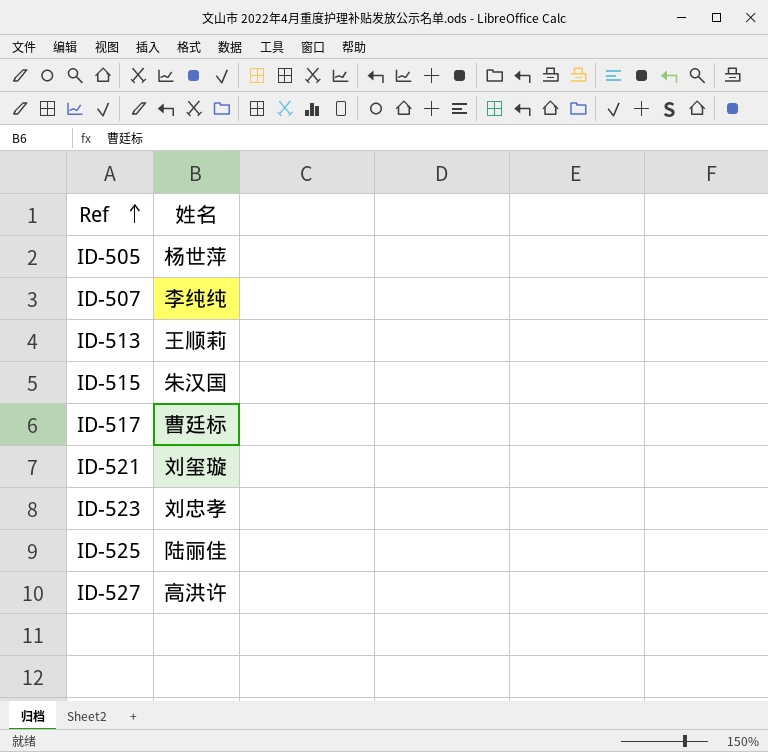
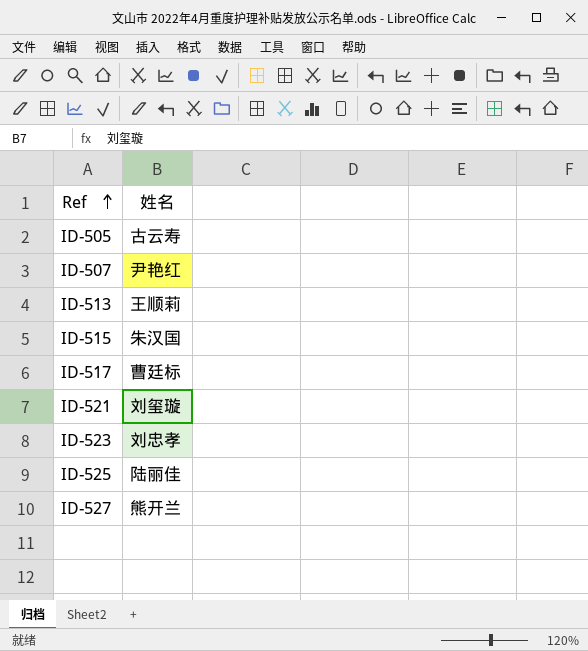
ID-505 | 姓名: 杨世萍 -> 古云寿
ID-507 | 姓名: 李纯纯 -> 尹艳红
ID-527 | 姓名: 高洪许 -> 熊开兰

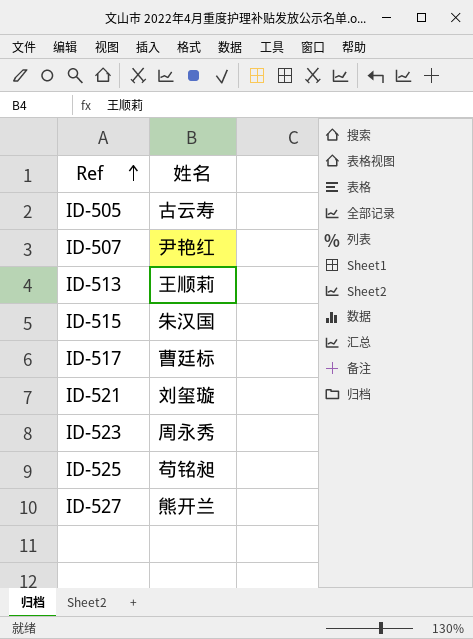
ID-523 | 姓名: 刘忠孝 -> 周永秀
ID-525 | 姓名: 陆丽佳 -> 苟铭昶

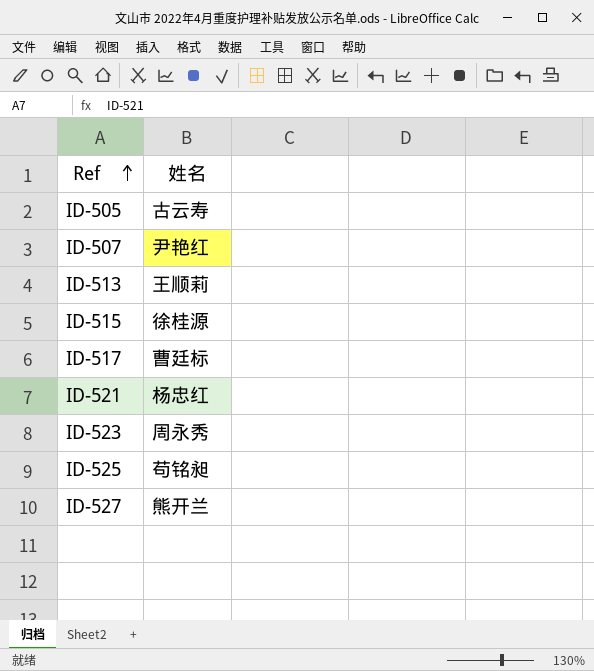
ID-515 | 姓名: 朱汉国 -> 徐桂源
ID-521 | 姓名: 刘玺璇 -> 杨忠红

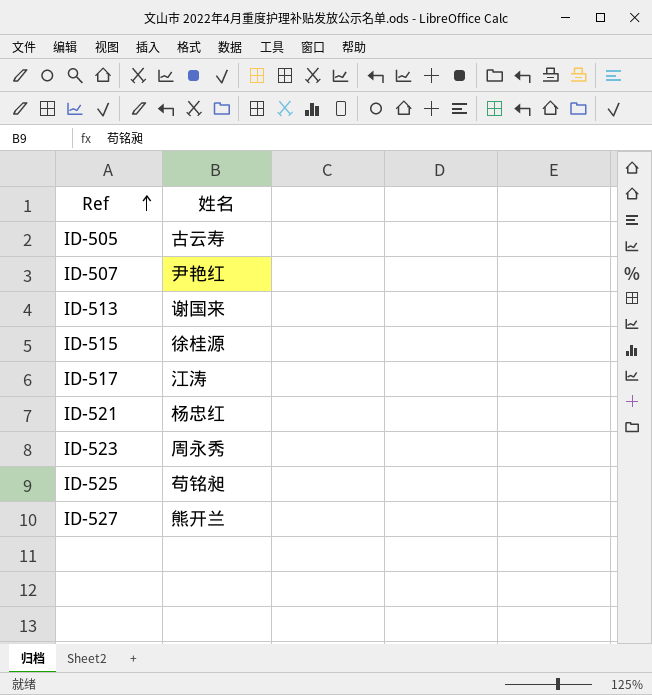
ID-513 | 姓名: 王顺莉 -> 谢国来
ID-517 | 姓名: 曹廷标 -> 江涛

